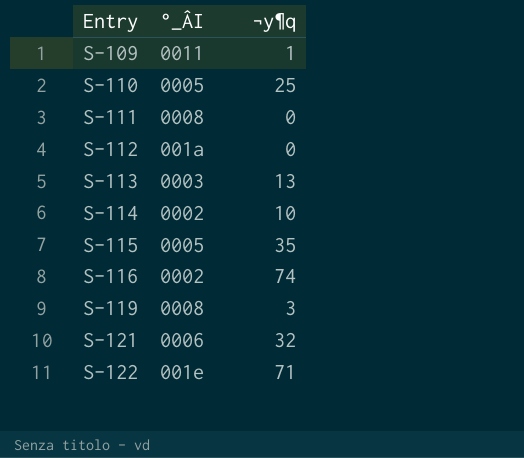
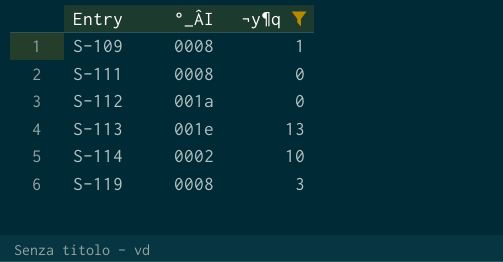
filter: none -> ¬y¶q <= 13
S-109 | °_ÂI: 0011 -> 0008
S-113 | °_ÂI: 0003 -> 001e

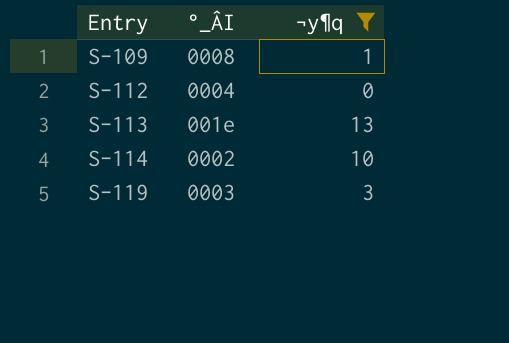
row S-111: 0008 | 0 -> none
S-112 | °_ÂI: 001a -> 0004
S-119 | °_ÂI: 0008 -> 0003

